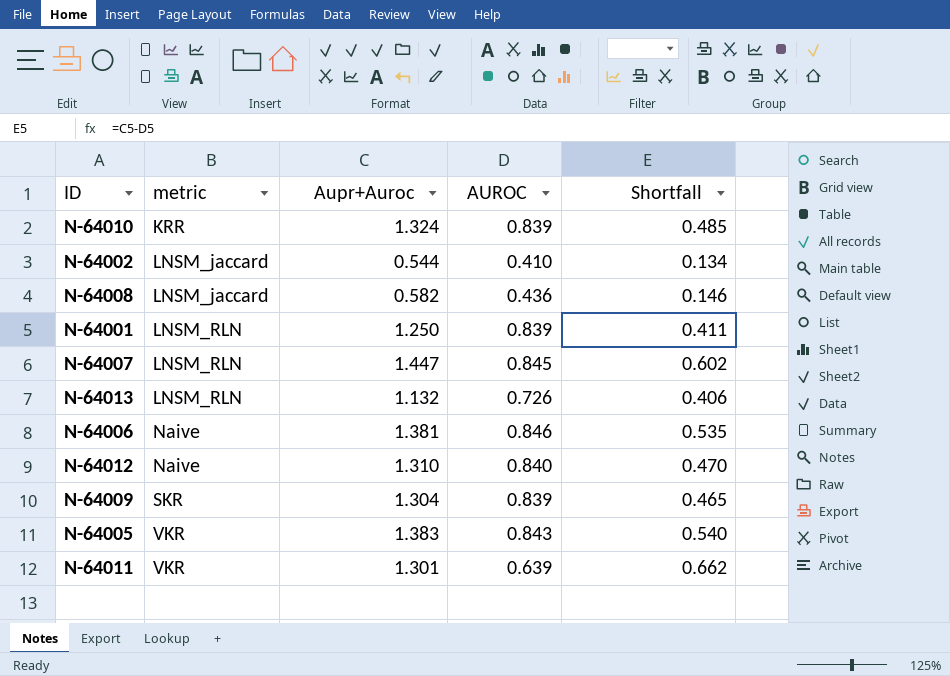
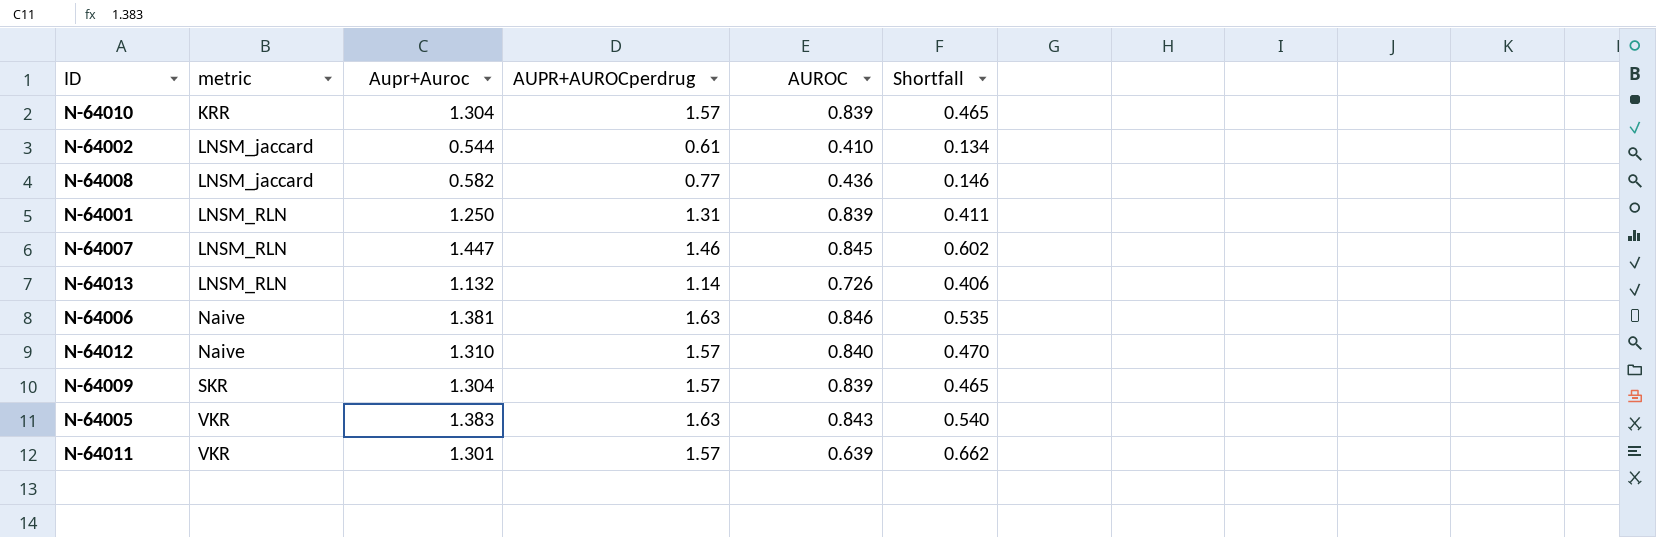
column AUPR+AUROCperdrug | position: none -> 4
N-64010 | Aupr+Auroc: 1.324 -> 1.304
N-64010 | Shortfall: 0.485 -> 0.465

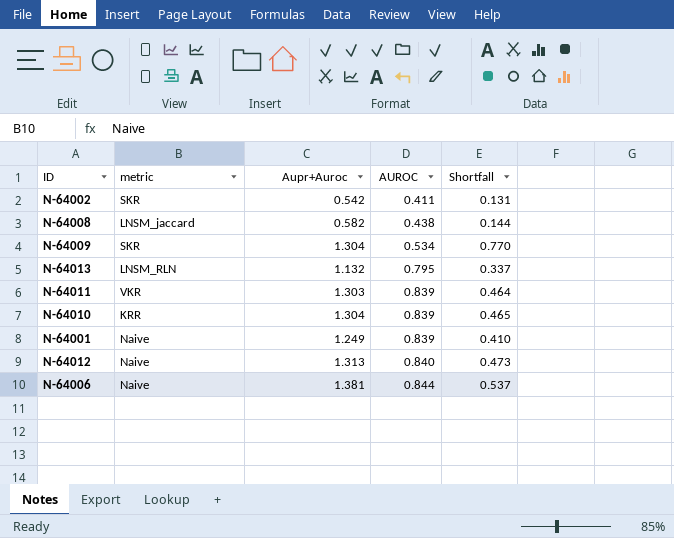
row order: metric ascending -> AUROC ascending
column AUPR+AUROCperdrug | position: 4 -> none
row N-64007: LNSM_RLN | 1.447 | 1.46 | 0.845 | 0.602 -> none
row N-64005: VKR | 1.383 | 1.63 | 0.843 | 0.540 -> none
N-64002 | metric: LNSM_jaccard -> SKR
N-64002 | Aupr+Auroc: 0.544 -> 0.542
N-64002 | AUROC: 0.410 -> 0.411
N-64002 | Shortfall: 0.134 -> 0.131
N-64008 | AUROC: 0.436 -> 0.438
N-64008 | Shortfall: 0.146 -> 0.144
N-64009 | AUROC: 0.839 -> 0.534
N-64009 | Shortfall: 0.465 -> 0.770
N-64013 | AUROC: 0.726 -> 0.795
N-64013 | Shortfall: 0.406 -> 0.337
N-64011 | Aupr+Auroc: 1.301 -> 1.303
N-64011 | AUROC: 0.639 -> 0.839
N-64011 | Shortfall: 0.662 -> 0.464
N-64001 | metric: LNSM_RLN -> Naive
N-64001 | Aupr+Auroc: 1.250 -> 1.249
N-64001 | Shortfall: 0.411 -> 0.410
N-64012 | Aupr+Auroc: 1.310 -> 1.313
N-64012 | Shortfall: 0.470 -> 0.473
N-64006 | AUROC: 0.846 -> 0.844
N-64006 | Shortfall: 0.535 -> 0.537

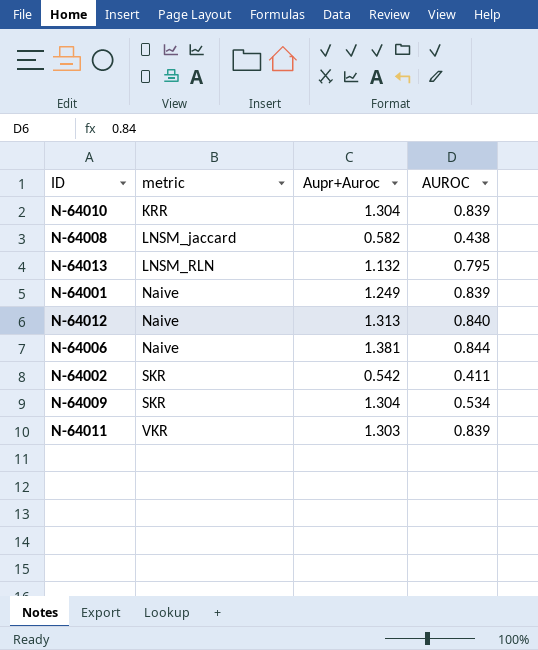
row order: AUROC ascending -> metric ascending
column Shortfall | formula: [Aupr+Auroc] - [AUROC] -> none

